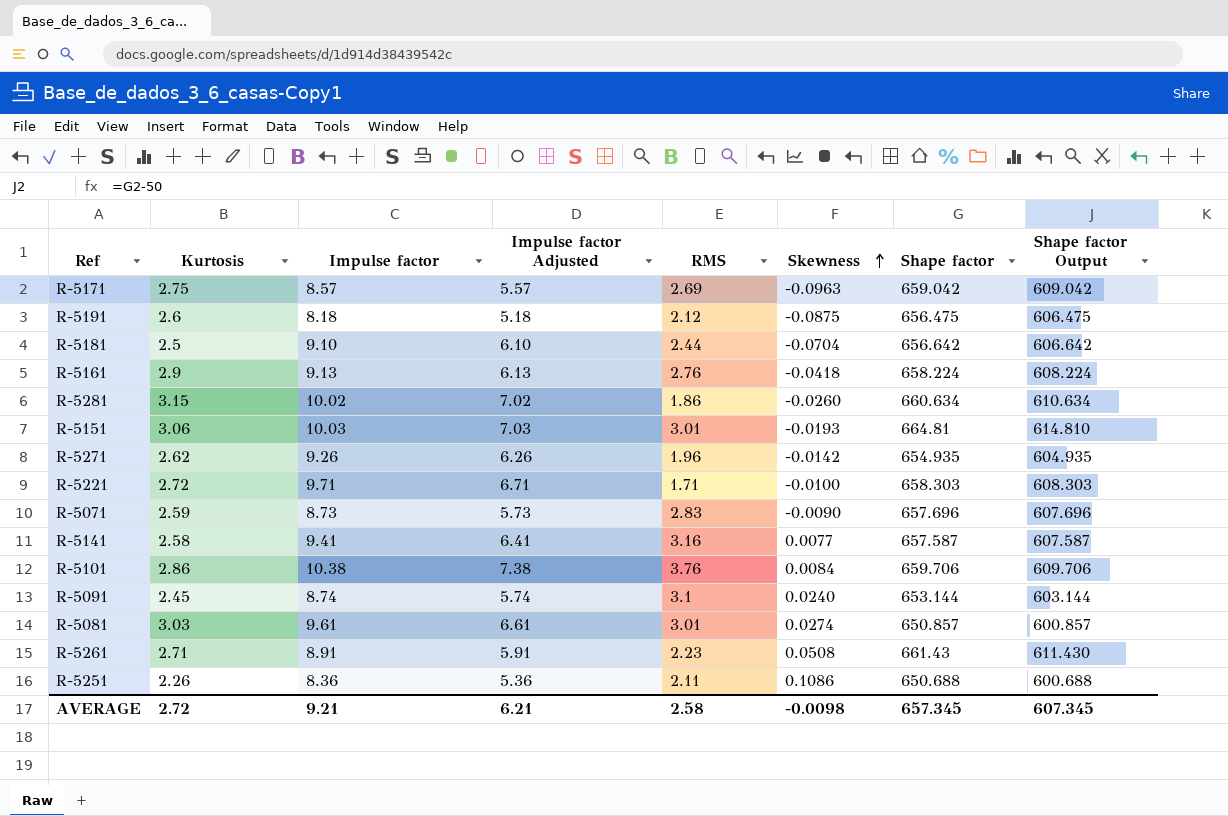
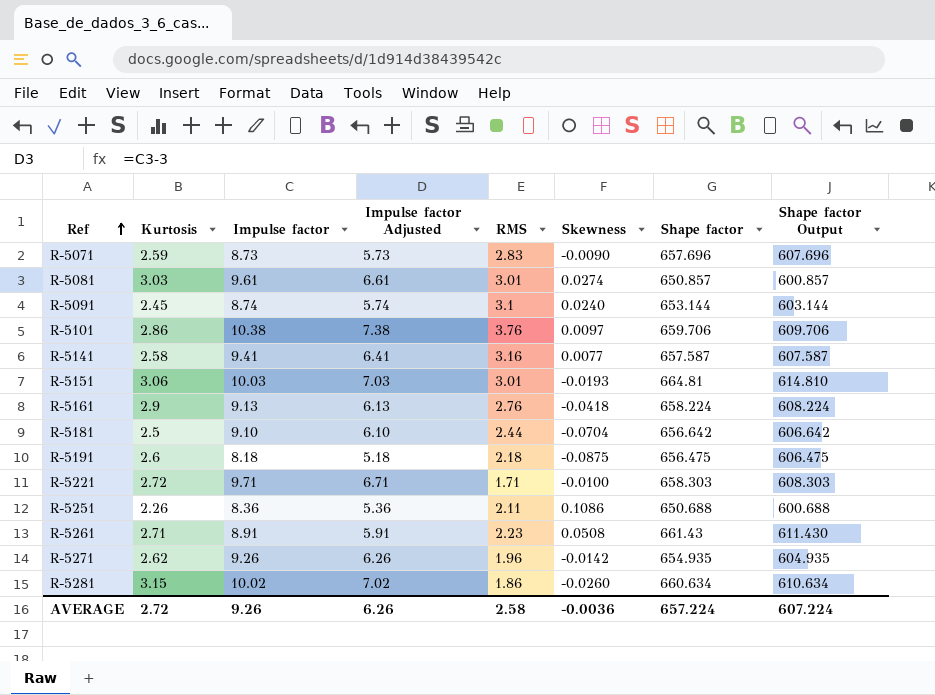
row order: Skewness ascending -> Ref ascending
row R-5171: 2.75 | 8.57 | 5.57 | 2.69 | -0.0963 | 659.042 | 609.042 -> none
R-5101 | Skewness: 0.0084 -> 0.0097
R-5191 | RMS: 2.12 -> 2.18
AVERAGE | Impulse factor: 9.21 -> 9.26
AVERAGE | Impulse factor Adjusted: 6.21 -> 6.26
AVERAGE | Skewness: -0.0098 -> -0.0036
AVERAGE | Shape factor: 657.345 -> 657.224
AVERAGE | Shape factor Output: 607.345 -> 607.224

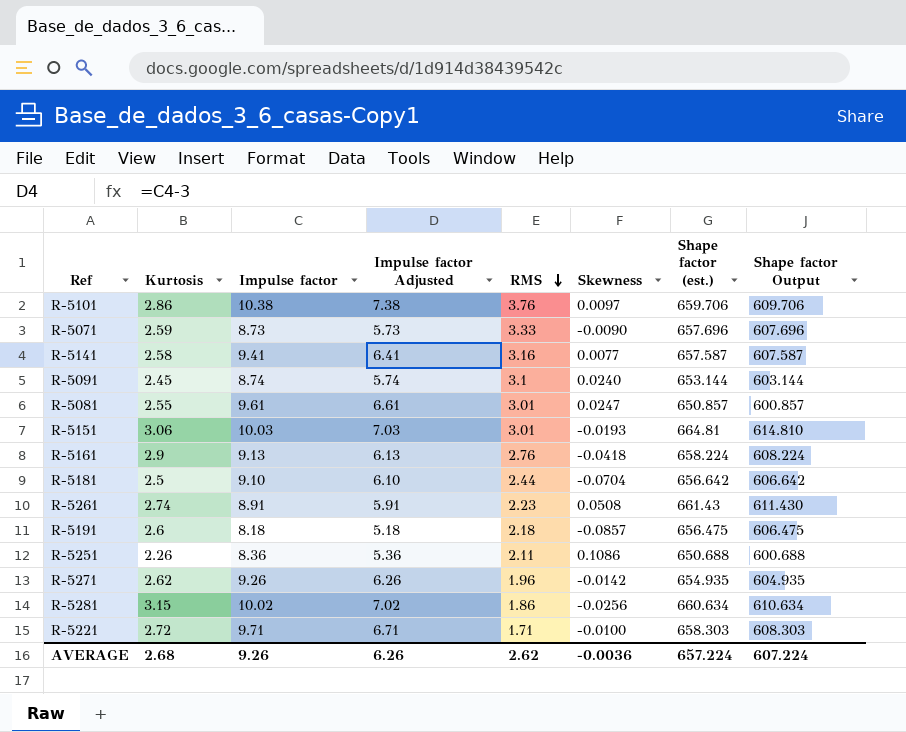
row order: Ref ascending -> RMS descending
column name: Shape factor -> Shape factor (est.)
R-5071 | RMS: 2.83 -> 3.33
R-5081 | Kurtosis: 3.03 -> 2.55
R-5081 | Skewness: 0.0274 -> 0.0247
R-5261 | Kurtosis: 2.71 -> 2.74
R-5191 | Skewness: -0.0875 -> -0.0857
R-5281 | Skewness: -0.0260 -> -0.0256
AVERAGE | Kurtosis: 2.72 -> 2.68
AVERAGE | RMS: 2.58 -> 2.62

